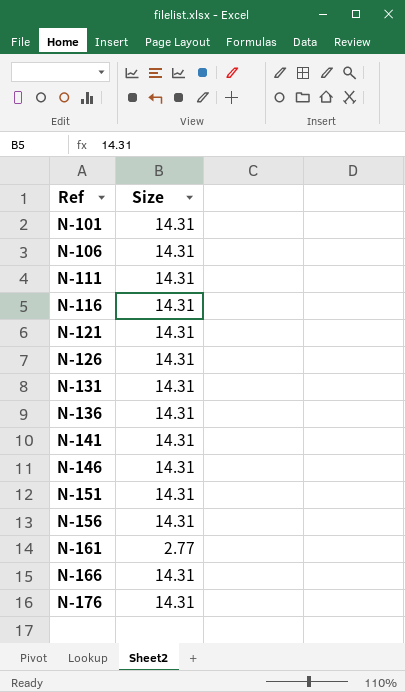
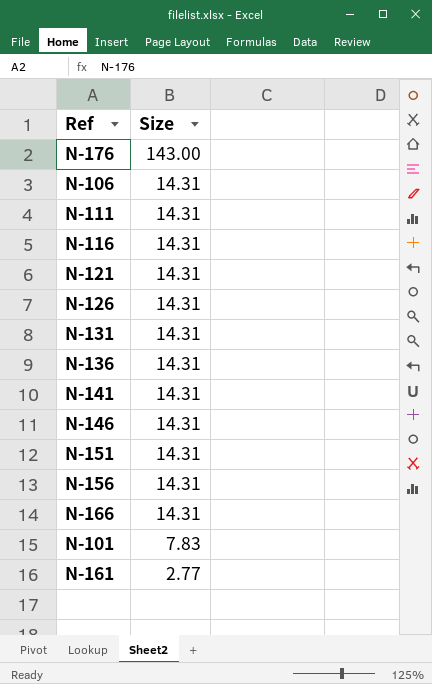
row order: Ref ascending -> Size descending
N-176 | Size: 14.31 -> 143.00
N-101 | Size: 14.31 -> 7.83

